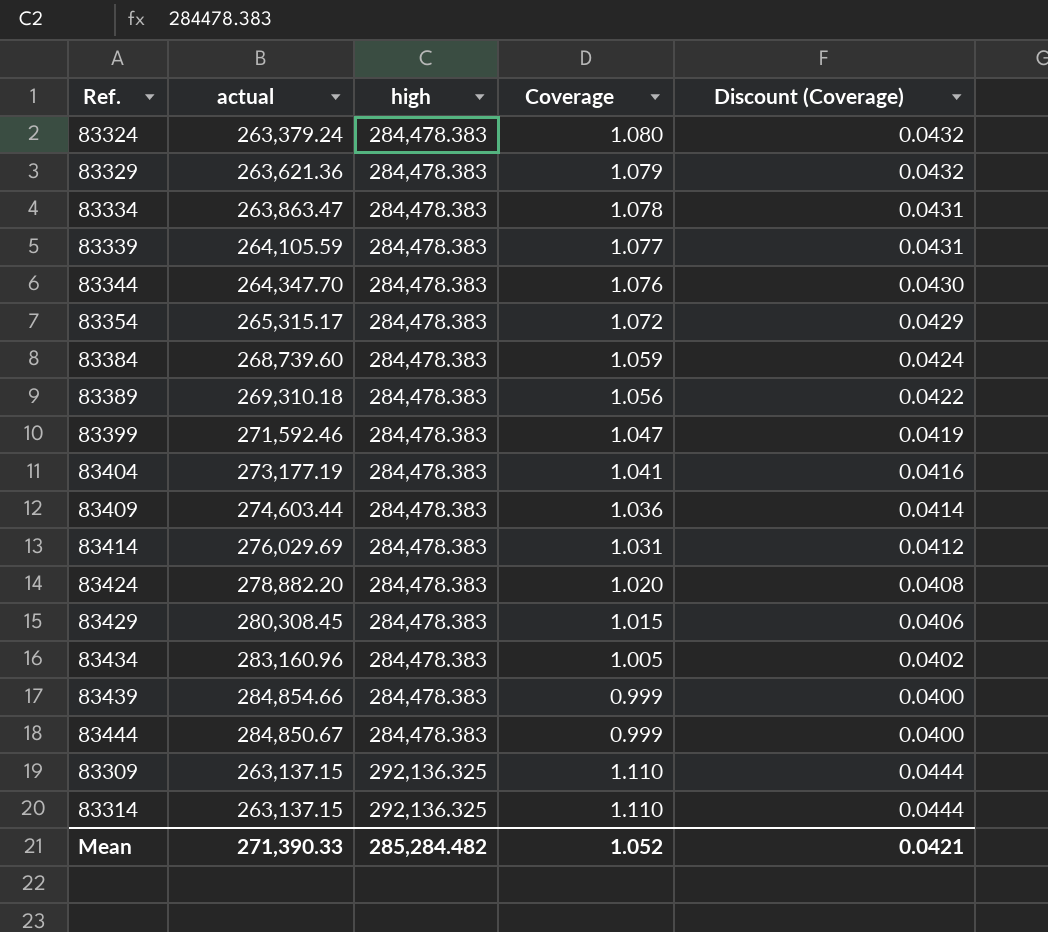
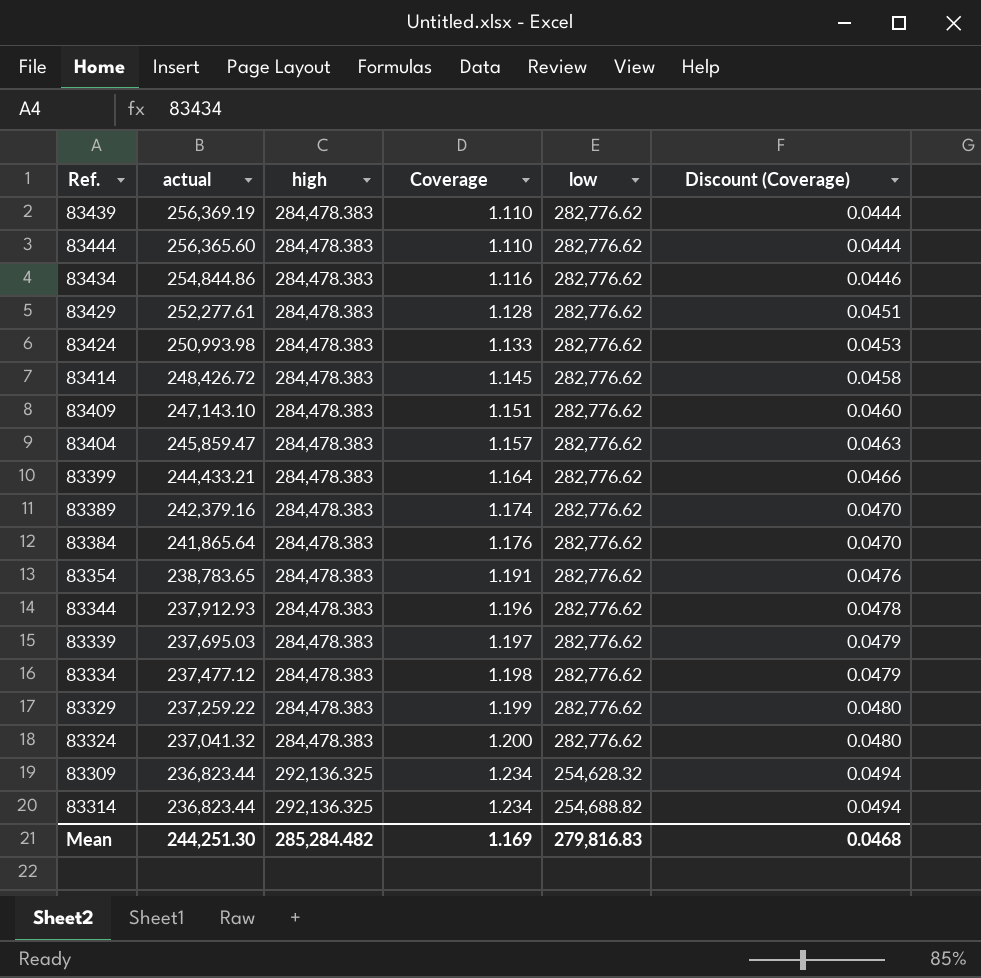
row order: high ascending -> actual descending
column low | position: none -> 5
83439 | actual: 284,854.66 -> 256,369.19
83439 | Coverage: 0.999 -> 1.110
83439 | Discount (Coverage): 0.0400 -> 0.0444
83444 | actual: 284,850.67 -> 256,365.60
83444 | Coverage: 0.999 -> 1.110
83444 | Discount (Coverage): 0.0400 -> 0.0444
83434 | actual: 283,160.96 -> 254,844.86
83434 | Coverage: 1.005 -> 1.116
83434 | Discount (Coverage): 0.0402 -> 0.0446
83429 | actual: 280,308.45 -> 252,277.61
83429 | Coverage: 1.015 -> 1.128
83429 | Discount (Coverage): 0.0406 -> 0.0451
83424 | actual: 278,882.20 -> 250,993.98
83424 | Coverage: 1.020 -> 1.133
83424 | Discount (Coverage): 0.0408 -> 0.0453
83414 | actual: 276,029.69 -> 248,426.72
83414 | Coverage: 1.031 -> 1.145
83414 | Discount (Coverage): 0.0412 -> 0.0458
83409 | actual: 274,603.44 -> 247,143.10
83409 | Coverage: 1.036 -> 1.151
83409 | Discount (Coverage): 0.0414 -> 0.0460
83404 | actual: 273,177.19 -> 245,859.47
83404 | Coverage: 1.041 -> 1.157
83404 | Discount (Coverage): 0.0416 -> 0.0463
83399 | actual: 271,592.46 -> 244,433.21
83399 | Coverage: 1.047 -> 1.164
83399 | Discount (Coverage): 0.0419 -> 0.0466
83389 | actual: 269,310.18 -> 242,379.16
83389 | Coverage: 1.056 -> 1.174
83389 | Discount (Coverage): 0.0422 -> 0.0470
83384 | actual: 268,739.60 -> 241,865.64
83384 | Coverage: 1.059 -> 1.176
83384 | Discount (Coverage): 0.0424 -> 0.0470
83354 | actual: 265,315.17 -> 238,783.65
83354 | Coverage: 1.072 -> 1.191
83354 | Discount (Coverage): 0.0429 -> 0.0476
83344 | actual: 264,347.70 -> 237,912.93
83344 | Coverage: 1.076 -> 1.196
83344 | Discount (Coverage): 0.0430 -> 0.0478
83339 | actual: 264,105.59 -> 237,695.03
83339 | Coverage: 1.077 -> 1.197
83339 | Discount (Coverage): 0.0431 -> 0.0479
83334 | actual: 263,863.47 -> 237,477.12
83334 | Coverage: 1.078 -> 1.198
83334 | Discount (Coverage): 0.0431 -> 0.0479
83329 | actual: 263,621.36 -> 237,259.22
83329 | Coverage: 1.079 -> 1.199
83329 | Discount (Coverage): 0.0432 -> 0.0480
83324 | actual: 263,379.24 -> 237,041.32
83324 | Coverage: 1.080 -> 1.200
83324 | Discount (Coverage): 0.0432 -> 0.0480
83309 | actual: 263,137.15 -> 236,823.44
83309 | Coverage: 1.110 -> 1.234
83309 | Discount (Coverage): 0.0444 -> 0.0494
83314 | actual: 263,137.15 -> 236,823.44
83314 | Coverage: 1.110 -> 1.234
83314 | Discount (Coverage): 0.0444 -> 0.0494
Mean | actual: 271,390.33 -> 244,251.30
Mean | Coverage: 1.052 -> 1.169
Mean | Discount (Coverage): 0.0421 -> 0.0468

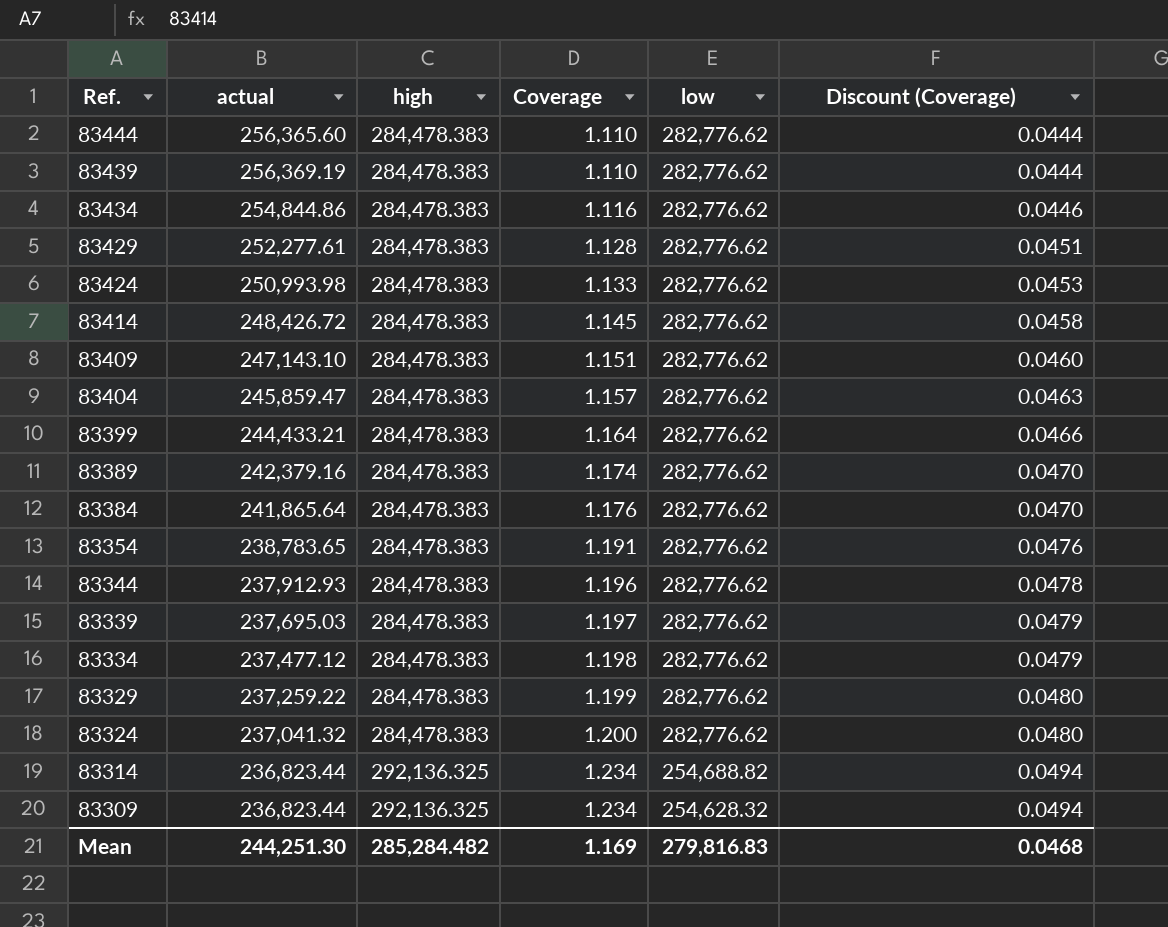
row order: actual descending -> Ref. descending

